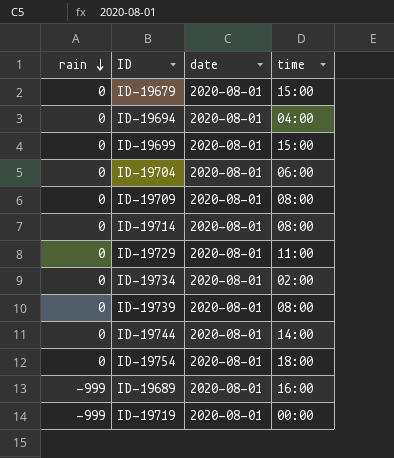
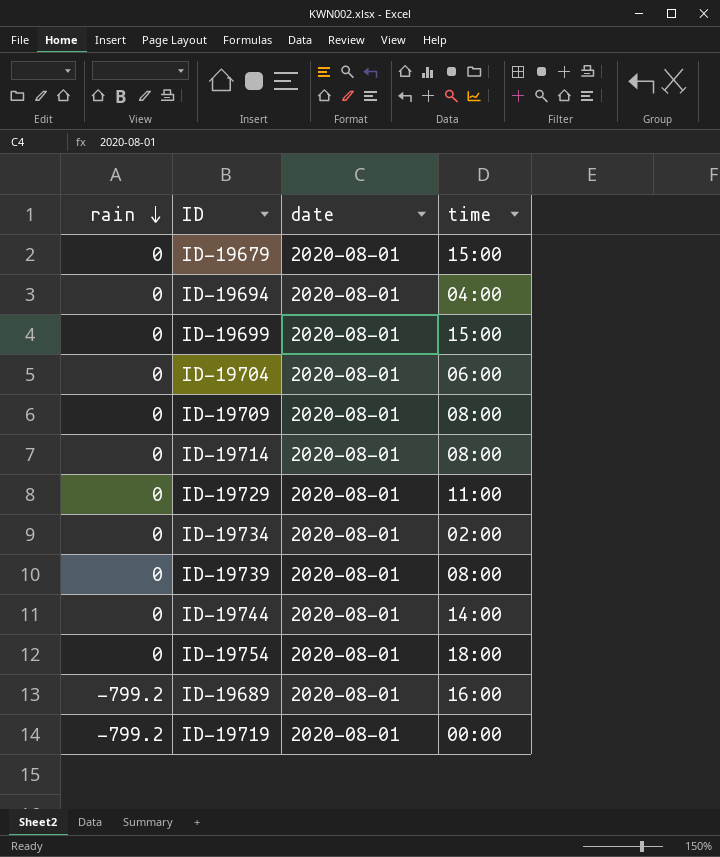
ID-19689 | rain: -999 -> -799.2
ID-19719 | rain: -999 -> -799.2

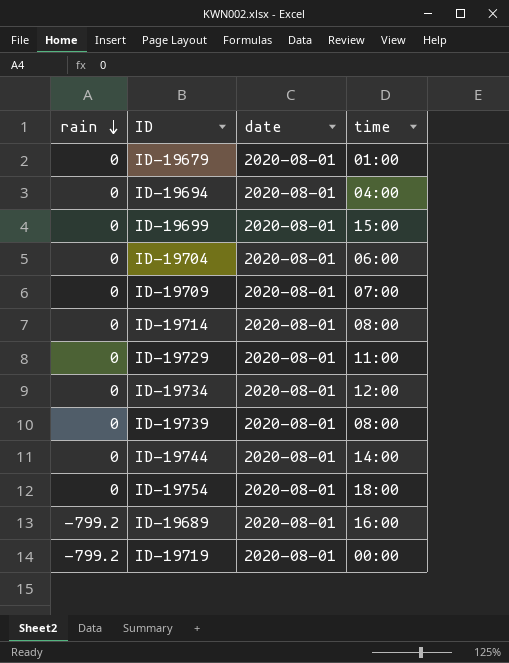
ID-19679 | time: 15:00 -> 01:00
ID-19709 | time: 08:00 -> 07:00
ID-19734 | time: 02:00 -> 12:00

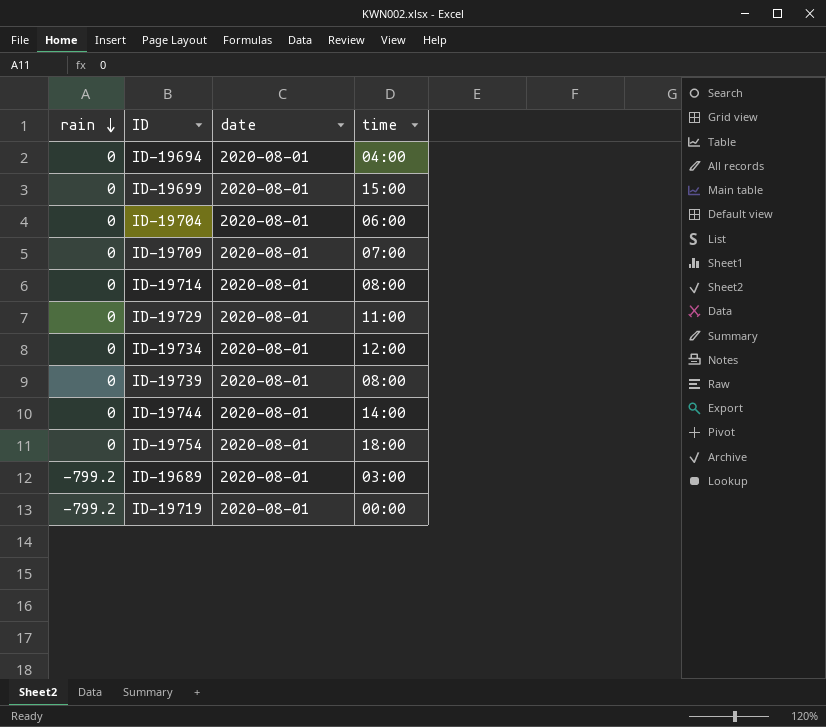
row ID-19679: 0 | 2020-08-01 | 01:00 -> none
ID-19689 | time: 16:00 -> 03:00

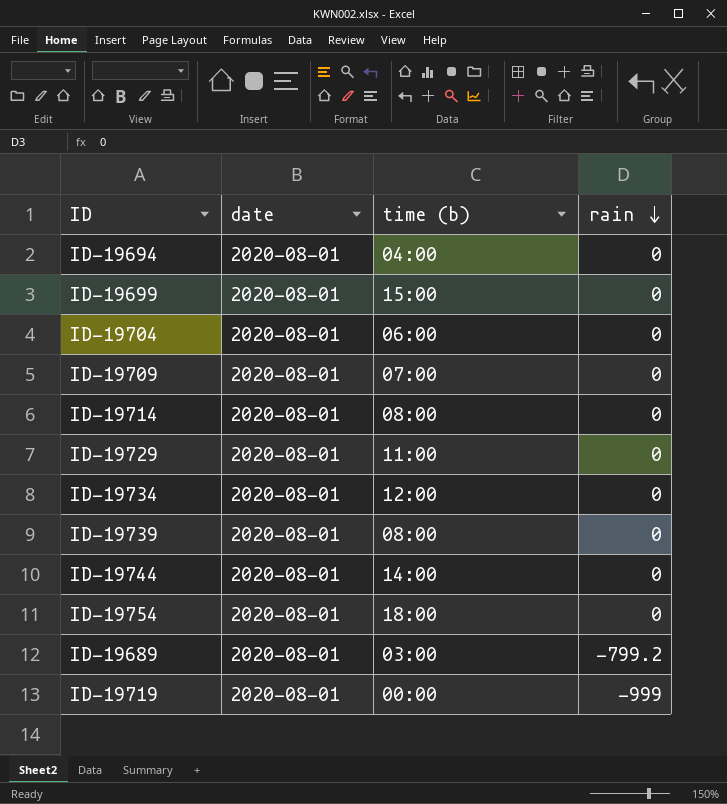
column name: time -> time (b)
column rain | position: 1 -> 4
ID-19719 | rain: -799.2 -> -999

